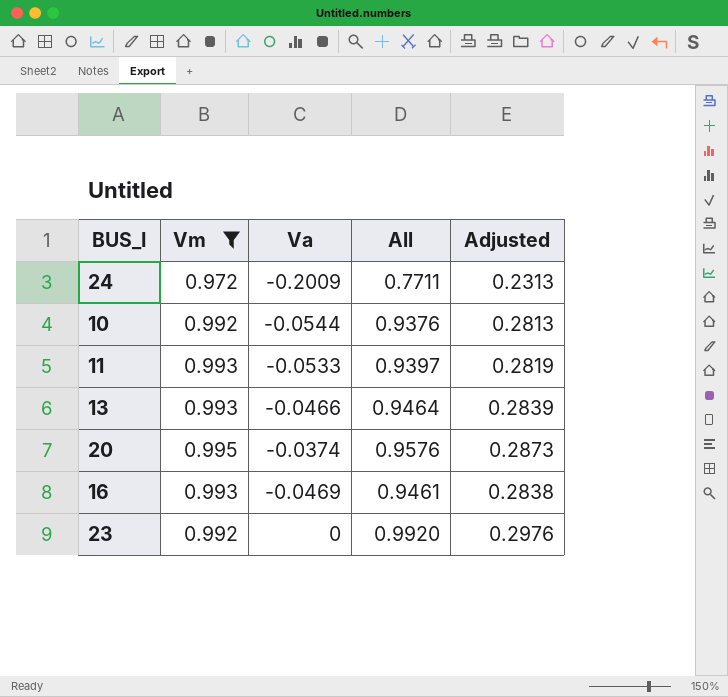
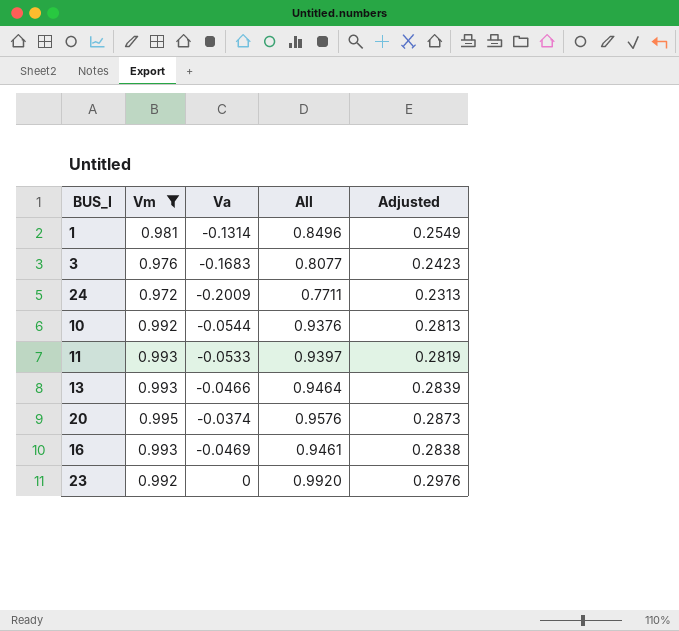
row 1: none -> 0.981 | -0.1314 | 0.8496 | 0.2549
row 3: none -> 0.976 | -0.1683 | 0.8077 | 0.2423

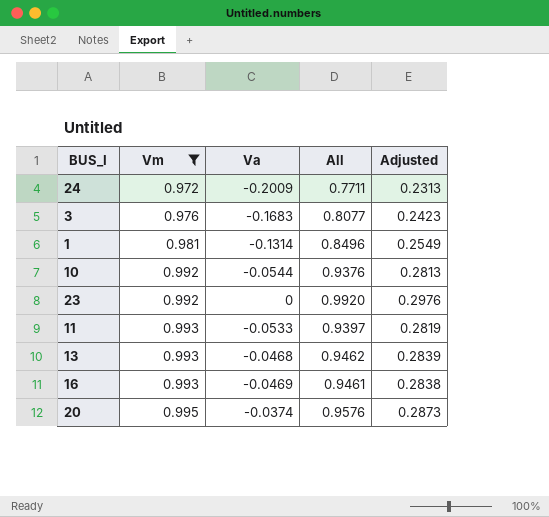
row order: none -> Vm ascending
13 | Va: -0.0466 -> -0.0468
13 | All: 0.9464 -> 0.9462

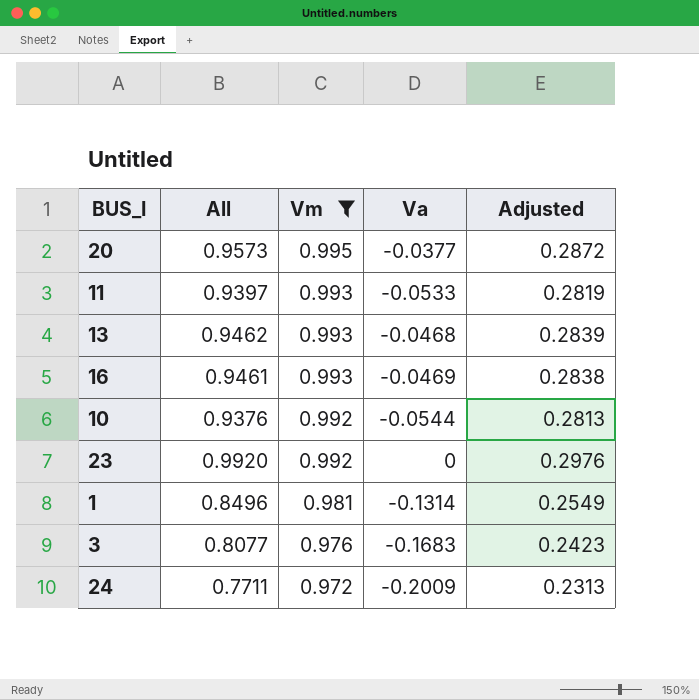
row order: Vm ascending -> Vm descending
column All | position: 4 -> 2
20 | All: 0.9576 -> 0.9573
20 | Va: -0.0374 -> -0.0377
20 | Adjusted: 0.2873 -> 0.2872

